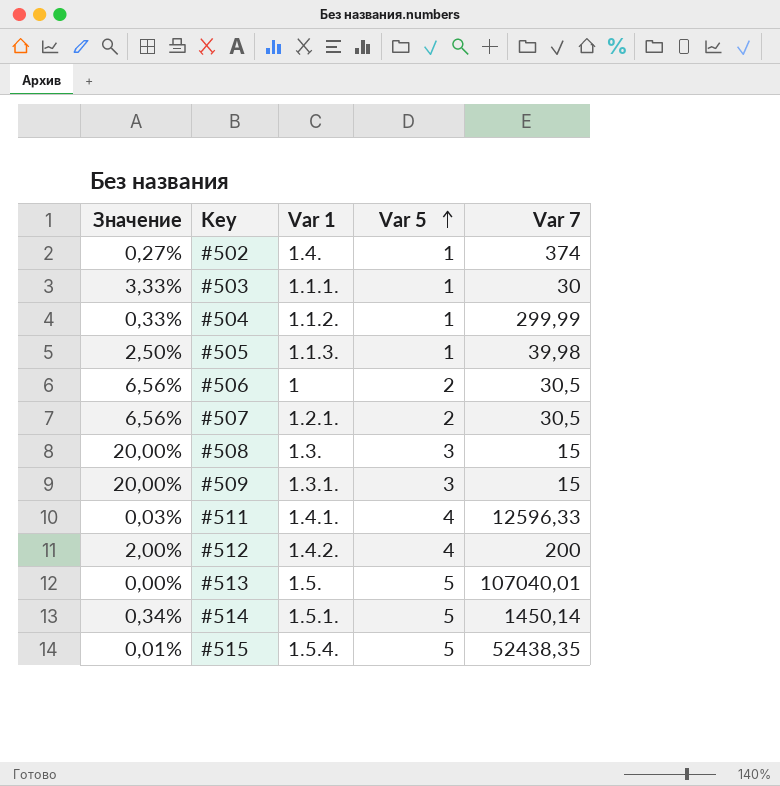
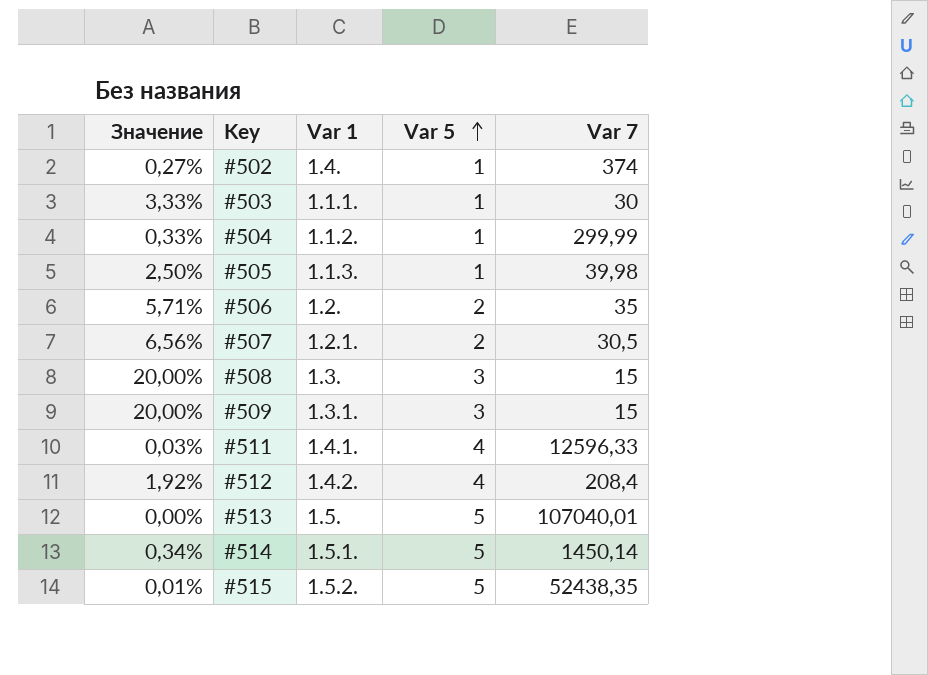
#506 | Значение: 6,56% -> 5,71%
#506 | Var 1: 1 -> 1.2.
#506 | Var 7: 30,5 -> 35
#512 | Значение: 2,00% -> 1,92%
#512 | Var 7: 200 -> 208,4
#515 | Var 1: 1.5.4. -> 1.5.2.

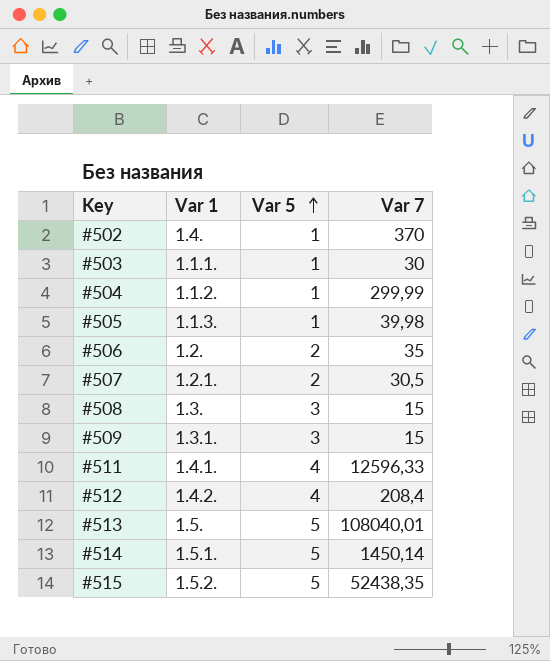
column Значение | formula: [Var 5] / [Var 7] -> none
#502 | Var 7: 374 -> 370
#513 | Var 7: 107040,01 -> 108040,01

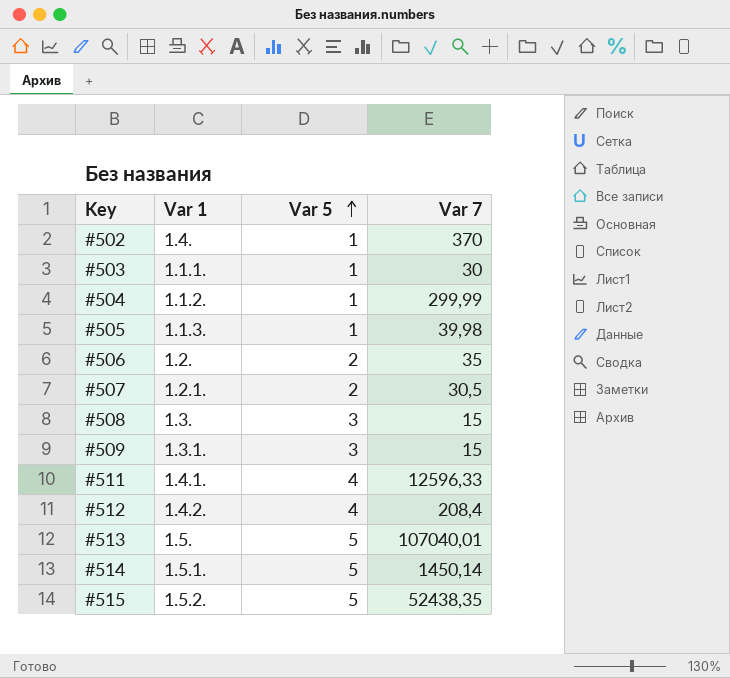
#513 | Var 7: 108040,01 -> 107040,01

